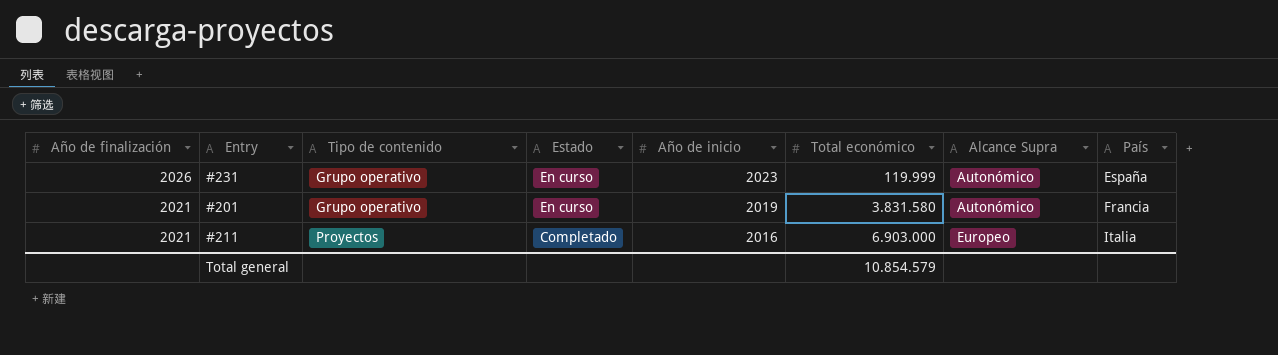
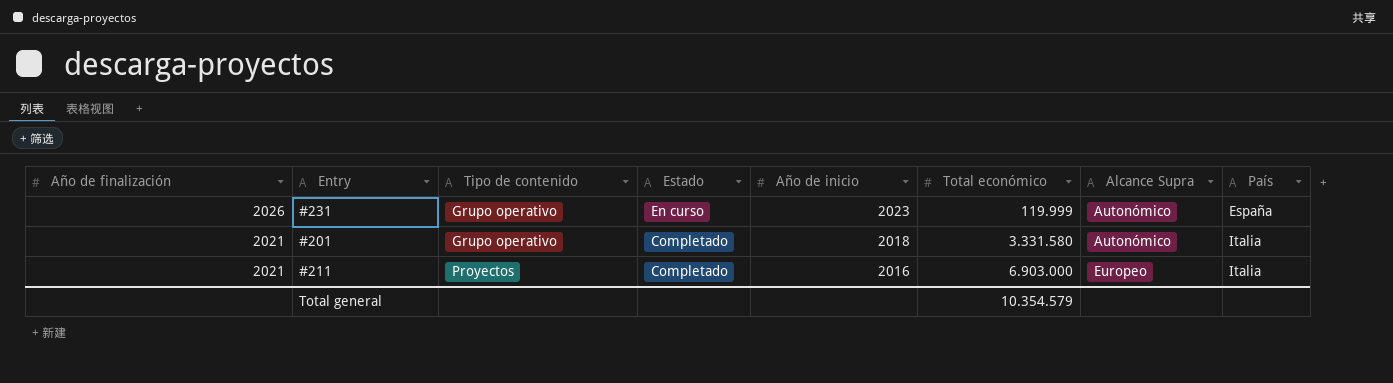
#201 | Estado: En curso -> Completado
#201 | Año de inicio: 2019 -> 2018
#201 | Total económico: 3.831.580 -> 3.331.580
#201 | País: Francia -> Italia
Total general | Total económico: 10.854.579 -> 10.354.579

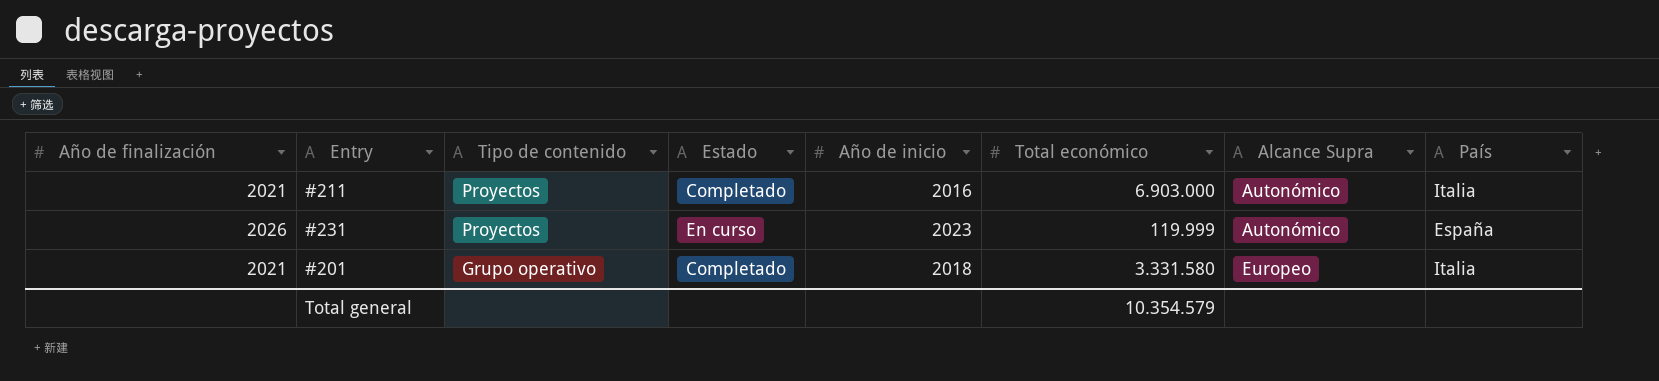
row order: Año de finalización descending -> Tipo de contenido descending
#211 | Alcance Supra: Europeo -> Autonómico
#231 | Tipo de contenido: Grupo operativo -> Proyectos
#201 | Alcance Supra: Autonómico -> Europeo

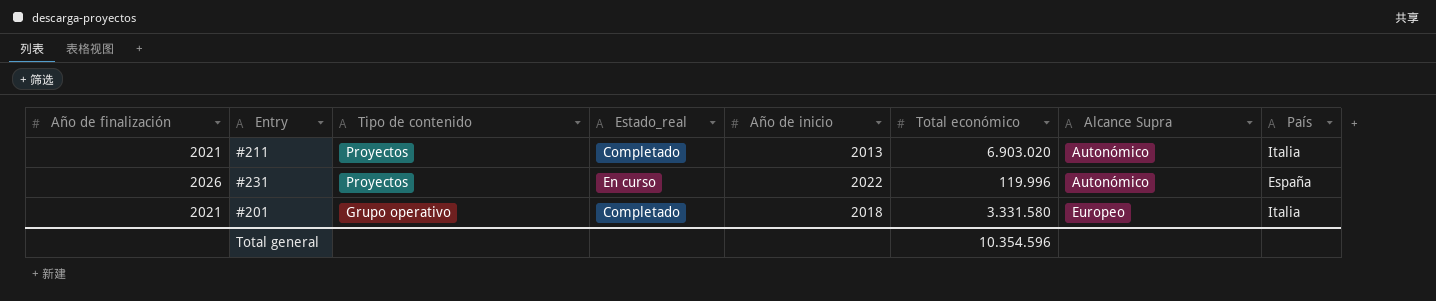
column name: Estado -> Estado_real
#211 | Año de inicio: 2016 -> 2013
#211 | Total económico: 6.903.000 -> 6.903.020
#231 | Año de inicio: 2023 -> 2022
#231 | Total económico: 119.999 -> 119.996
Total general | Total económico: 10.354.579 -> 10.354.596

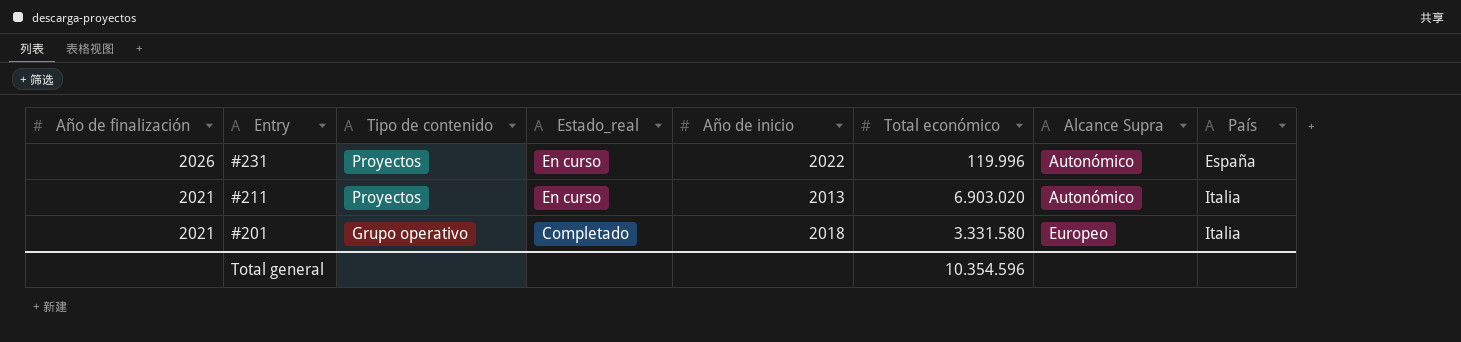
row order: Tipo de contenido descending -> Año de finalización descending
#211 | Estado_real: Completado -> En curso

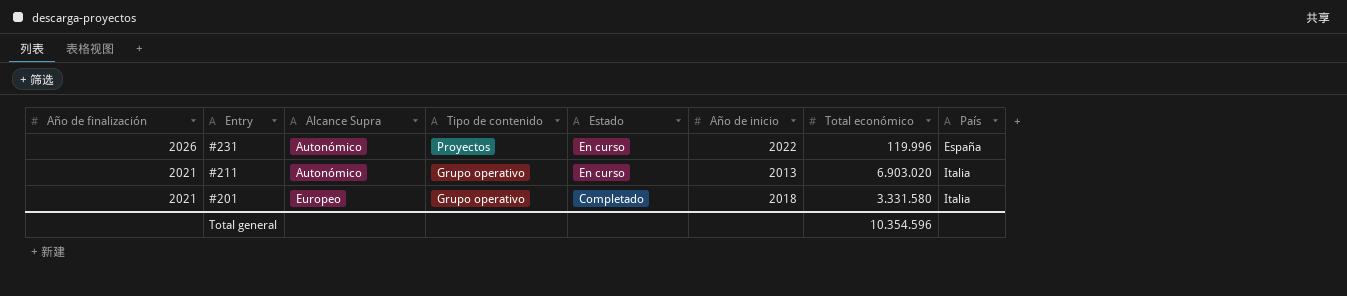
column Alcance Supra | position: 7 -> 3
column name: Estado_real -> Estado
#211 | Tipo de contenido: Proyectos -> Grupo operativo

